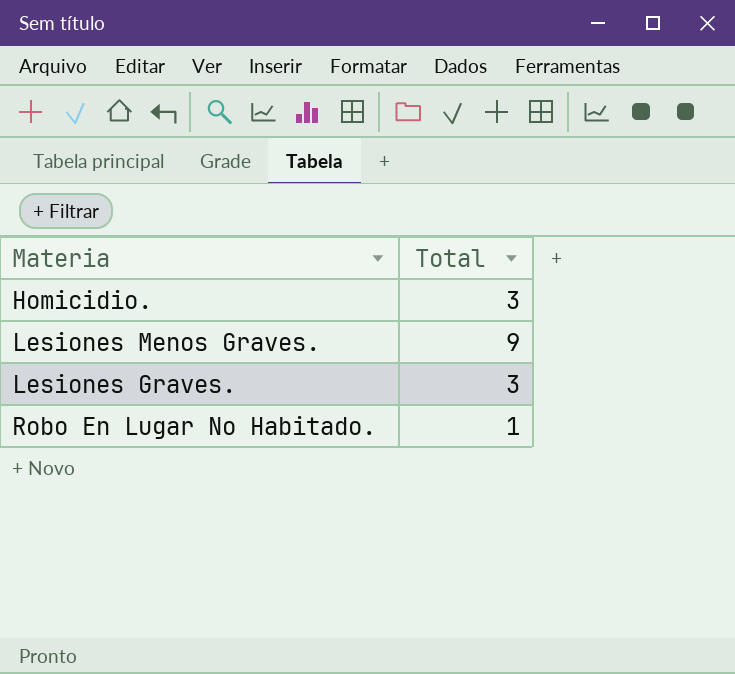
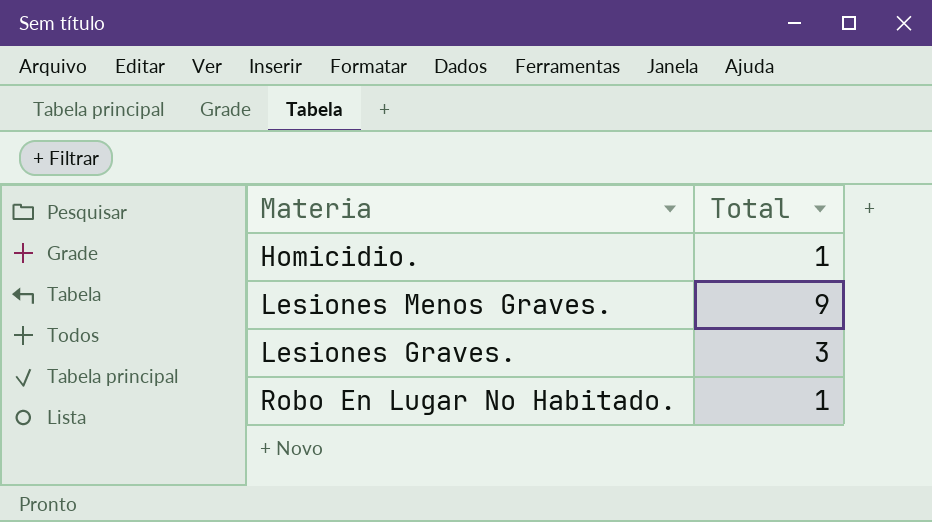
Homicidio. | Total: 3 -> 1

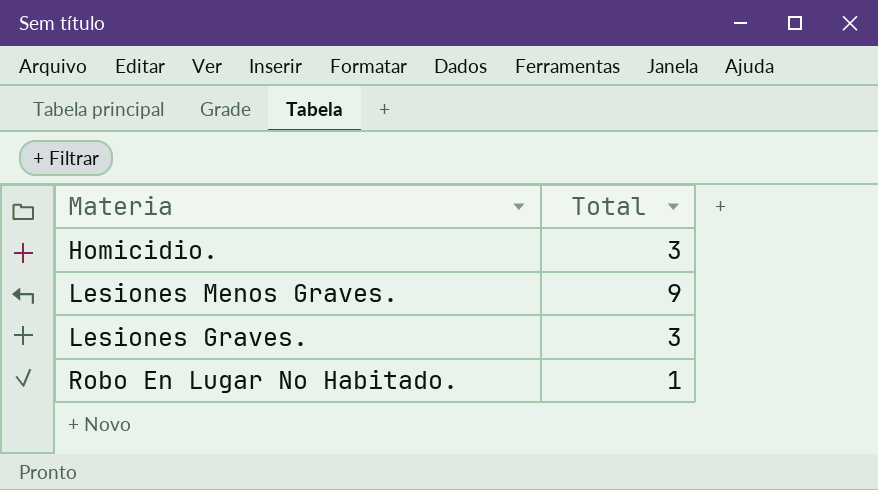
Homicidio. | Total: 1 -> 3

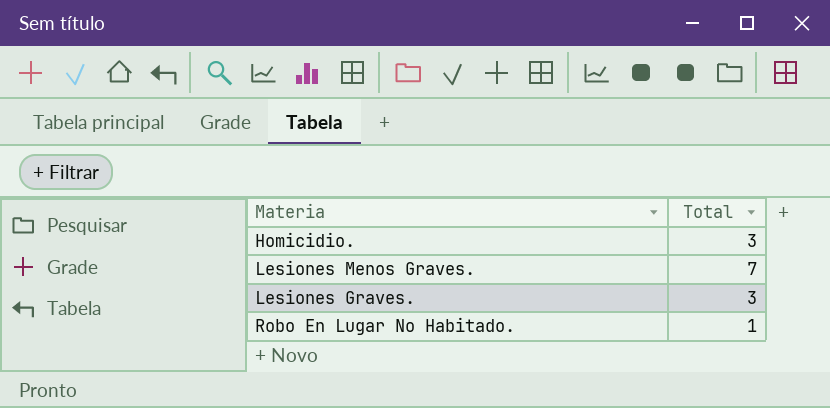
Lesiones Menos Graves. | Total: 9 -> 7

